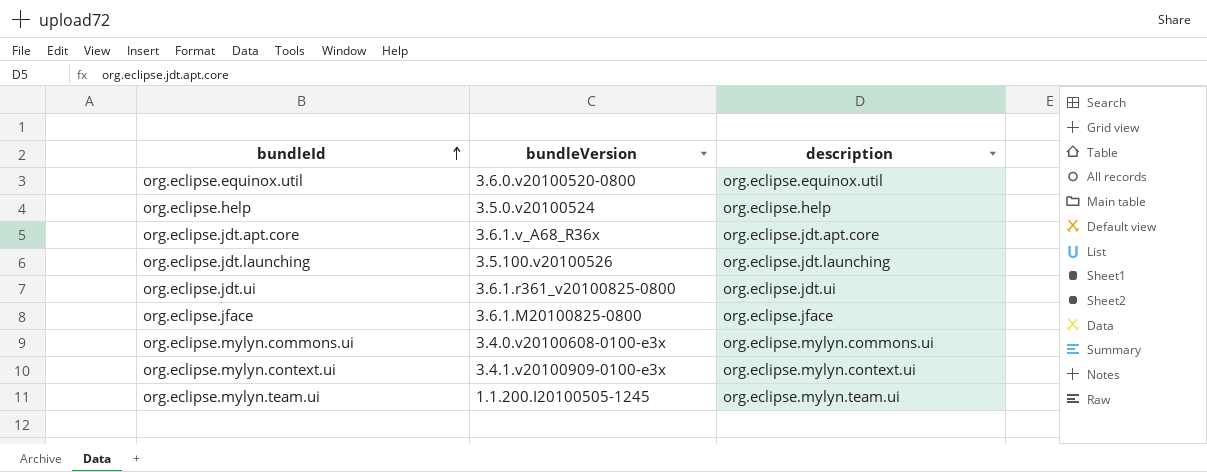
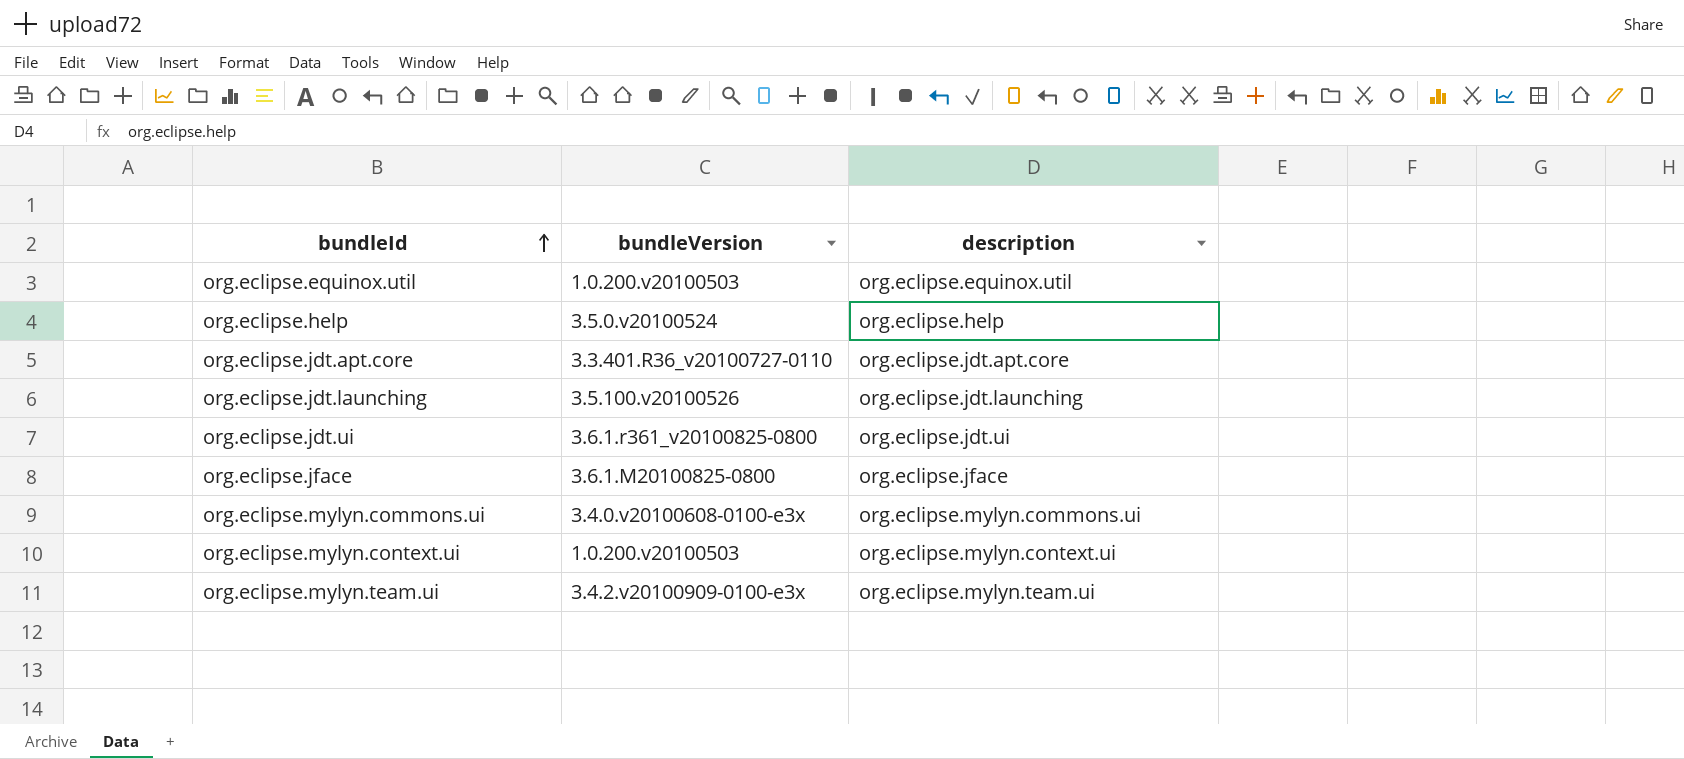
org.eclipse.equinox.util | bundleVersion: 3.6.0.v20100520-0800 -> 1.0.200.v20100503
org.eclipse.jdt.apt.core | bundleVersion: 3.6.1.v_A68_R36x -> 3.3.401.R36_v20100727-0110
org.eclipse.mylyn.context.ui | bundleVersion: 3.4.1.v20100909-0100-e3x -> 1.0.200.v20100503
org.eclipse.mylyn.team.ui | bundleVersion: 1.1.200.I20100505-1245 -> 3.4.2.v20100909-0100-e3x

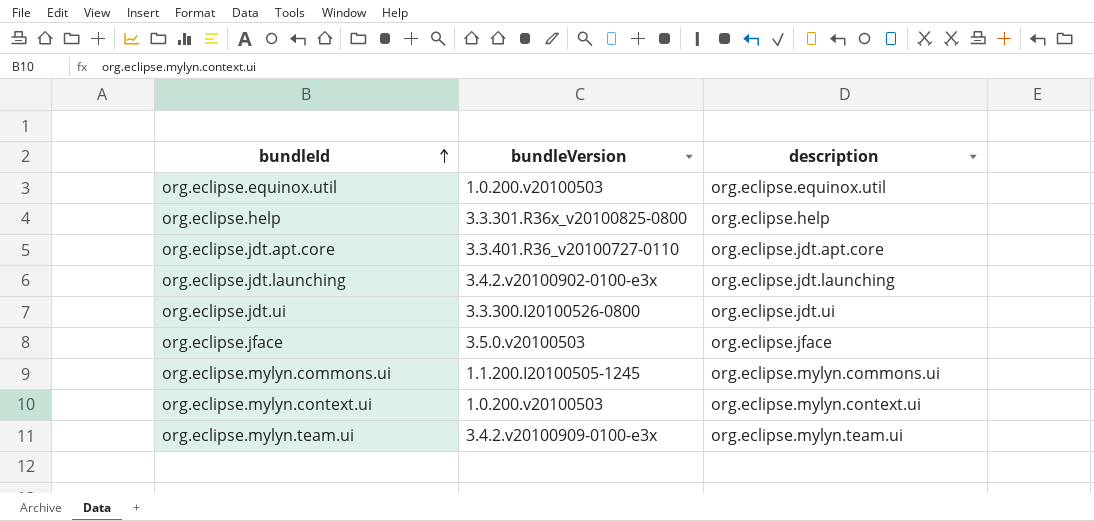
org.eclipse.help | bundleVersion: 3.5.0.v20100524 -> 3.3.301.R36x_v20100825-0800
org.eclipse.jdt.launching | bundleVersion: 3.5.100.v20100526 -> 3.4.2.v20100902-0100-e3x
org.eclipse.jdt.ui | bundleVersion: 3.6.1.r361_v20100825-0800 -> 3.3.300.I20100526-0800
org.eclipse.jface | bundleVersion: 3.6.1.M20100825-0800 -> 3.5.0.v20100503
org.eclipse.mylyn.commons.ui | bundleVersion: 3.4.0.v20100608-0100-e3x -> 1.1.200.I20100505-1245

